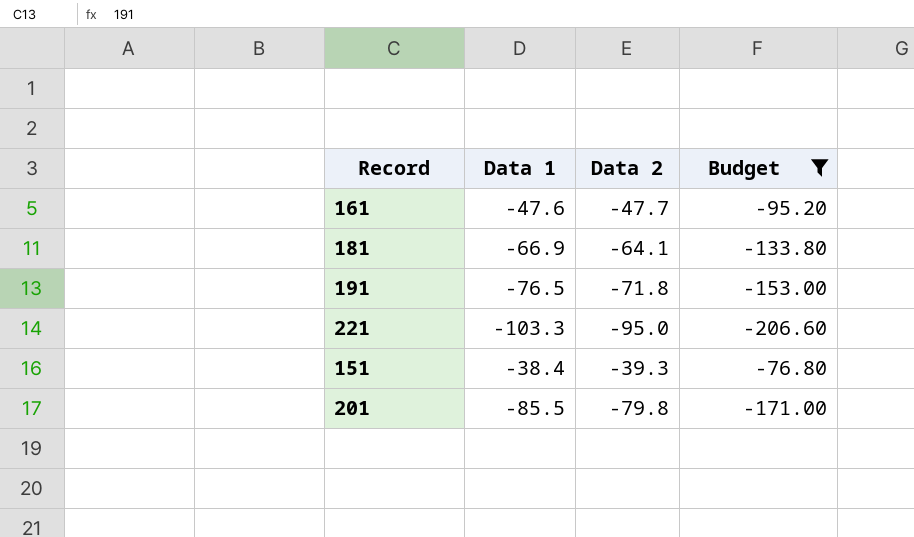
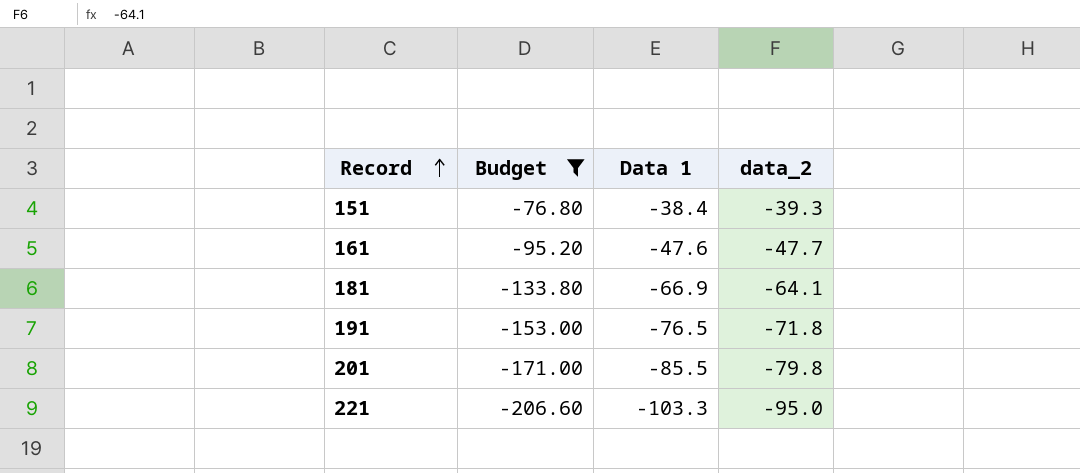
row order: none -> Record ascending
column Budget | position: 4 -> 2
column name: Data 2 -> data_2

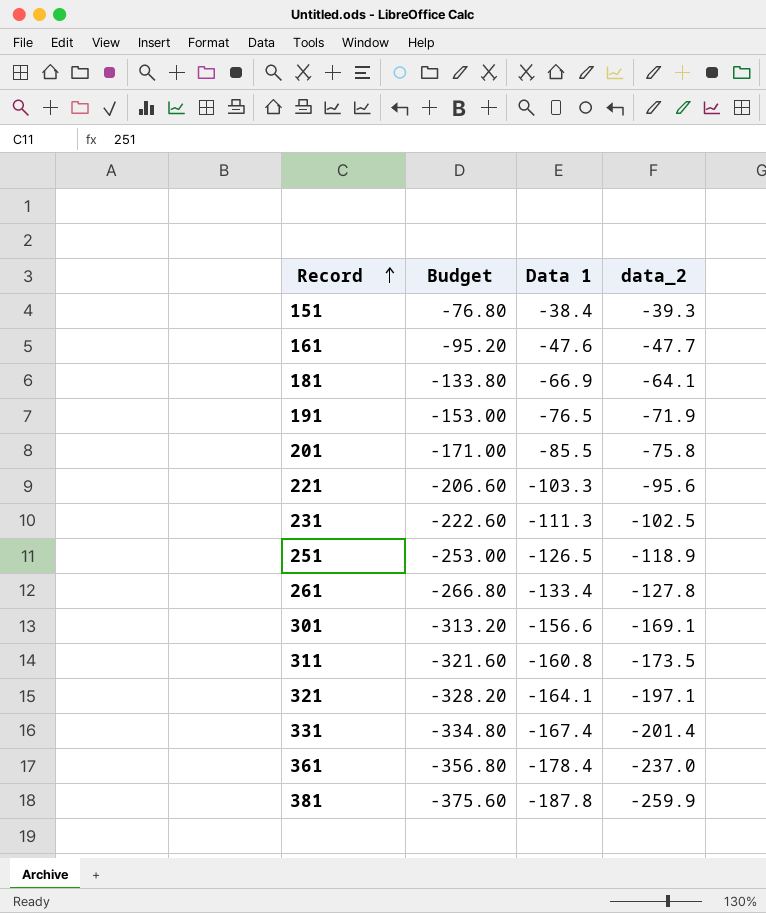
filter: Budget >= -206.60 -> none
191 | data_2: -71.8 -> -71.9
201 | data_2: -79.8 -> -75.8
221 | data_2: -95.0 -> -95.6

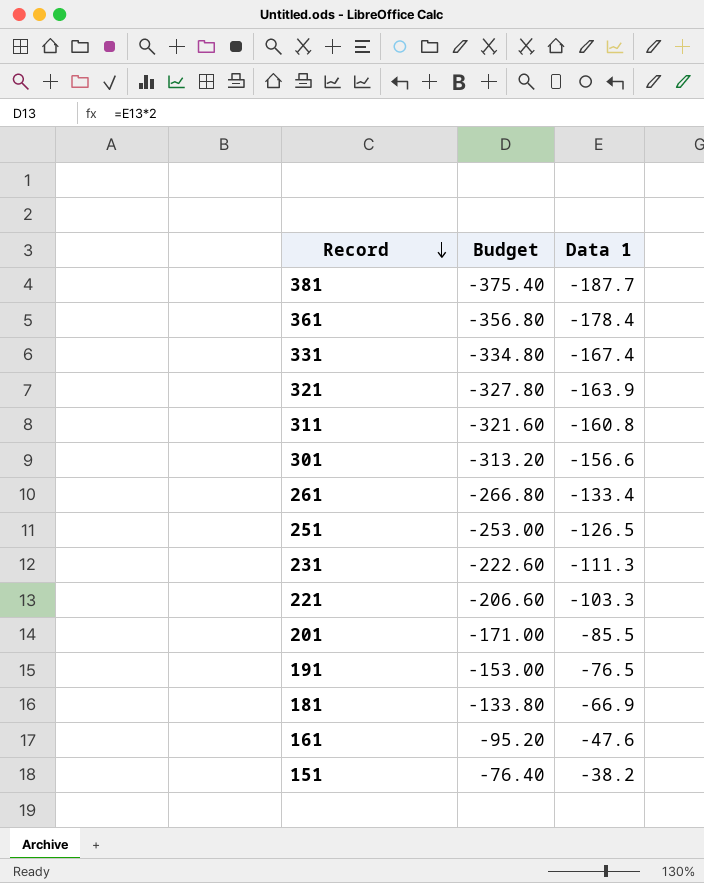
row order: Record ascending -> Record descending
column data_2 | position: 4 -> none
381 | Budget: -375.60 -> -375.40
381 | Data 1: -187.8 -> -187.7
321 | Budget: -328.20 -> -327.80
321 | Data 1: -164.1 -> -163.9
151 | Budget: -76.80 -> -76.40
151 | Data 1: -38.4 -> -38.2

